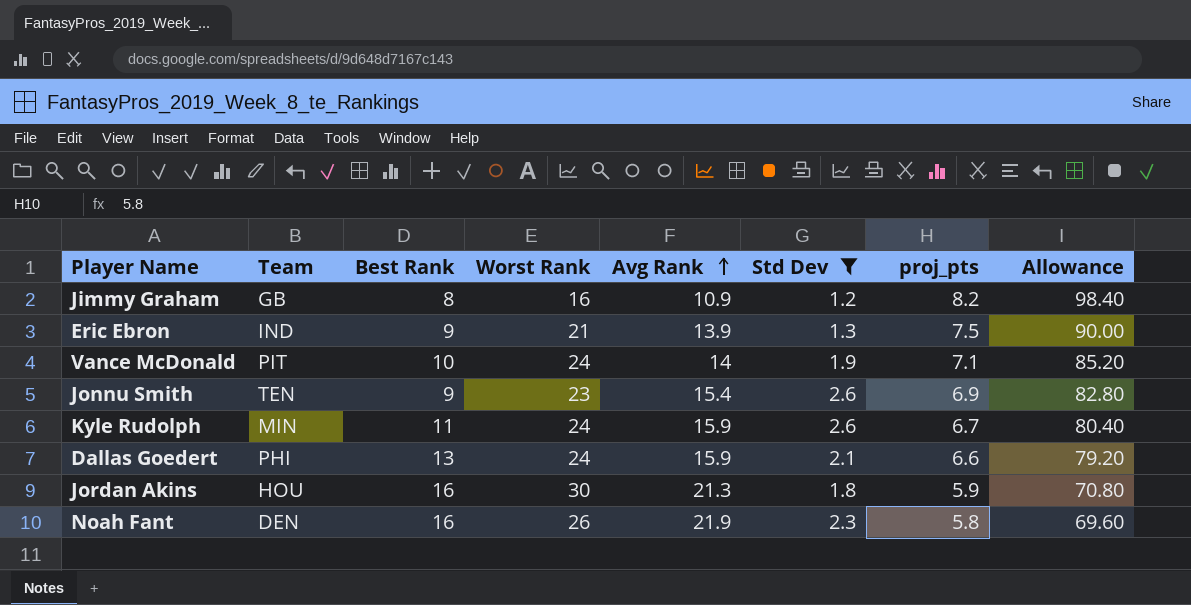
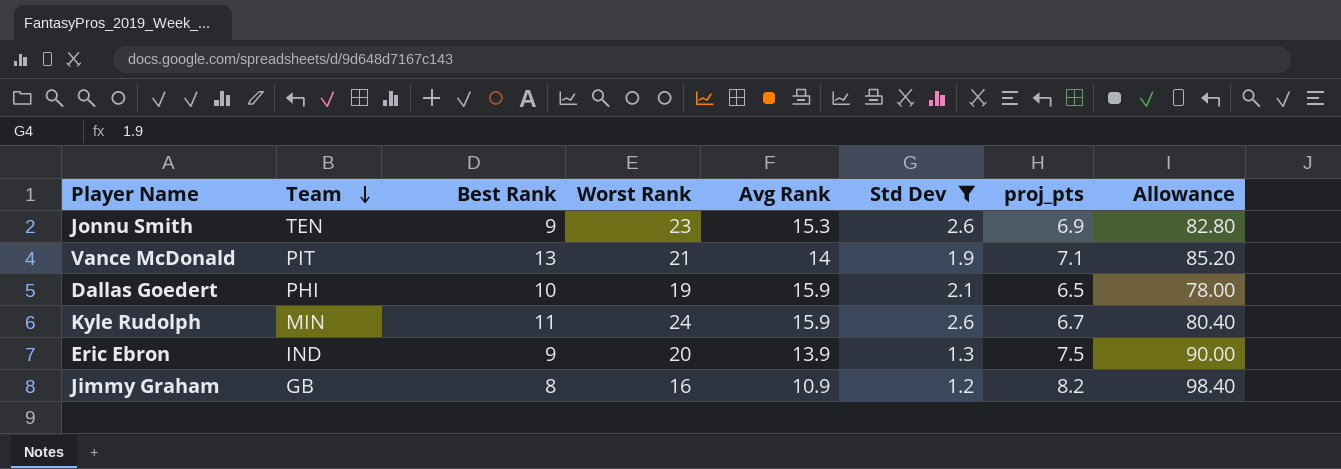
row order: Avg Rank ascending -> Team descending
row Jordan Akins: HOU | 16 | 30 | 21.3 | 1.8 | 5.9 | 70.80 -> none
row Noah Fant: DEN | 16 | 26 | 21.9 | 2.3 | 5.8 | 69.60 -> none
Jonnu Smith | Avg Rank: 15.4 -> 15.3
Vance McDonald | Best Rank: 10 -> 13
Vance McDonald | Worst Rank: 24 -> 21
Dallas Goedert | Best Rank: 13 -> 10
Dallas Goedert | Worst Rank: 24 -> 19
Dallas Goedert | proj_pts: 6.6 -> 6.5
Dallas Goedert | Allowance: 79.20 -> 78.00
Eric Ebron | Worst Rank: 21 -> 20

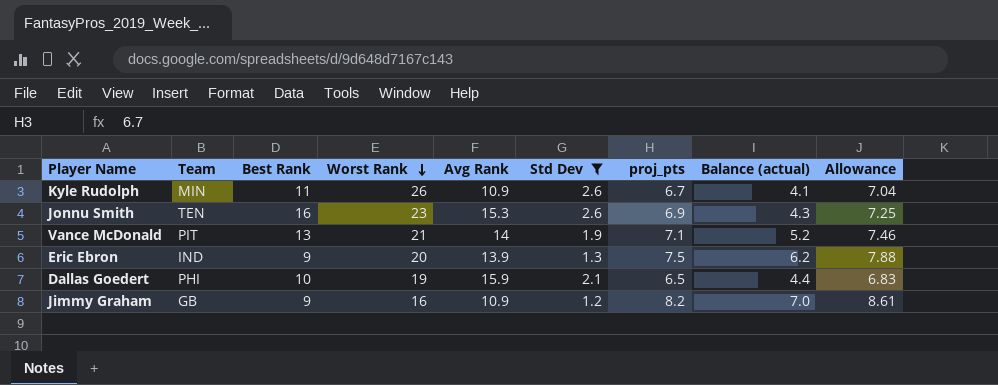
row order: Team descending -> Worst Rank descending
column Balance (actual) | formula: none -> [proj_pts] - [Std Dev]
column Allowance | formula: [proj_pts] * 12 -> [proj_pts] * 1.05
Kyle Rudolph | Worst Rank: 24 -> 26
Kyle Rudolph | Avg Rank: 15.9 -> 10.9
Jonnu Smith | Best Rank: 9 -> 16
Jimmy Graham | Best Rank: 8 -> 9

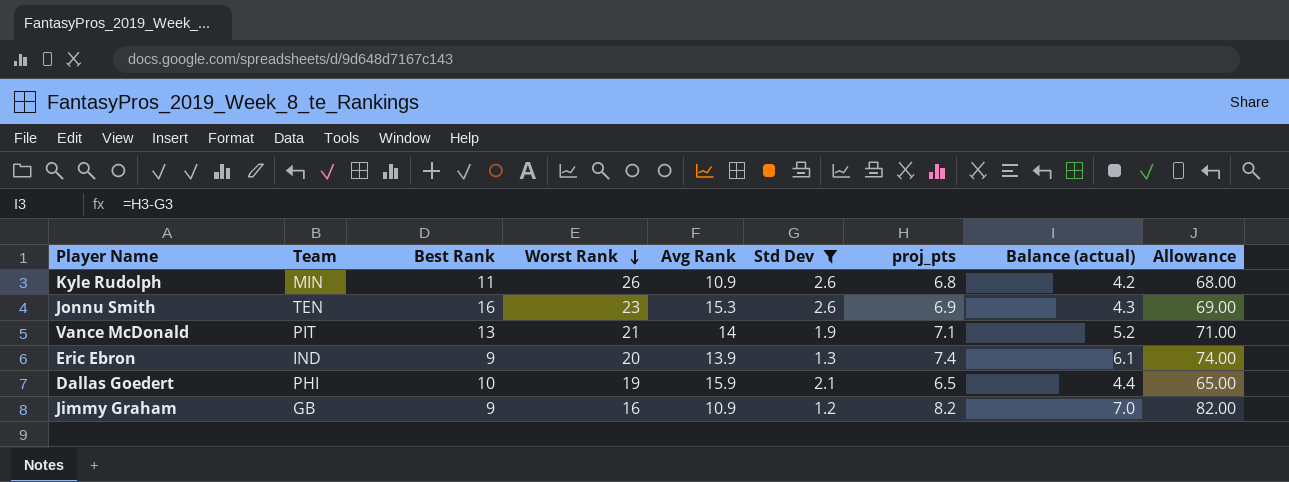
column Allowance | formula: [proj_pts] * 1.05 -> [proj_pts] * 10
Kyle Rudolph | proj_pts: 6.7 -> 6.8
Kyle Rudolph | Balance (actual): 4.1 -> 4.2
Eric Ebron | proj_pts: 7.5 -> 7.4
Eric Ebron | Balance (actual): 6.2 -> 6.1

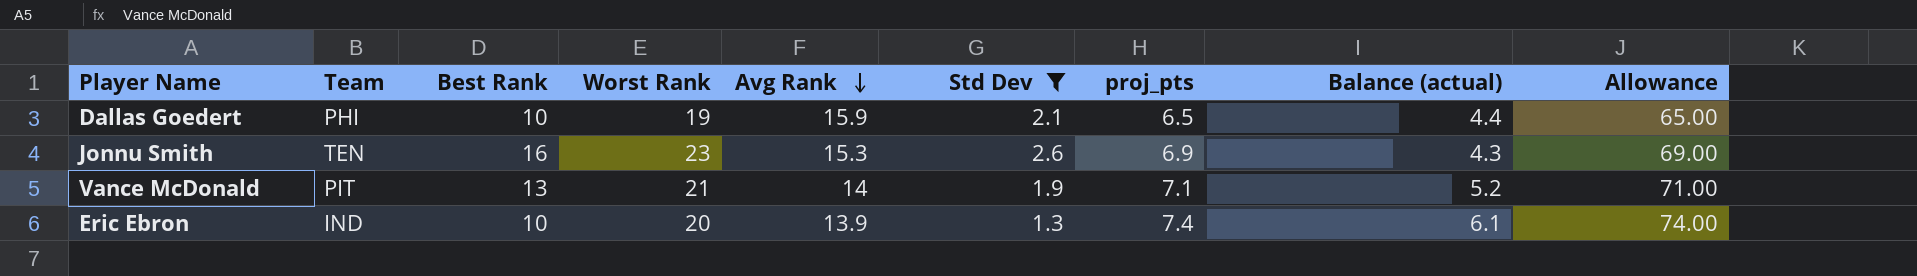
row order: Worst Rank descending -> Avg Rank descending
row Kyle Rudolph: MIN | 11 | 26 | 10.9 | 2.6 | 6.8 | 4.2 | 68.00 -> none
row Jimmy Graham: GB | 9 | 16 | 10.9 | 1.2 | 8.2 | 7.0 | 82.00 -> none
Eric Ebron | Best Rank: 9 -> 10

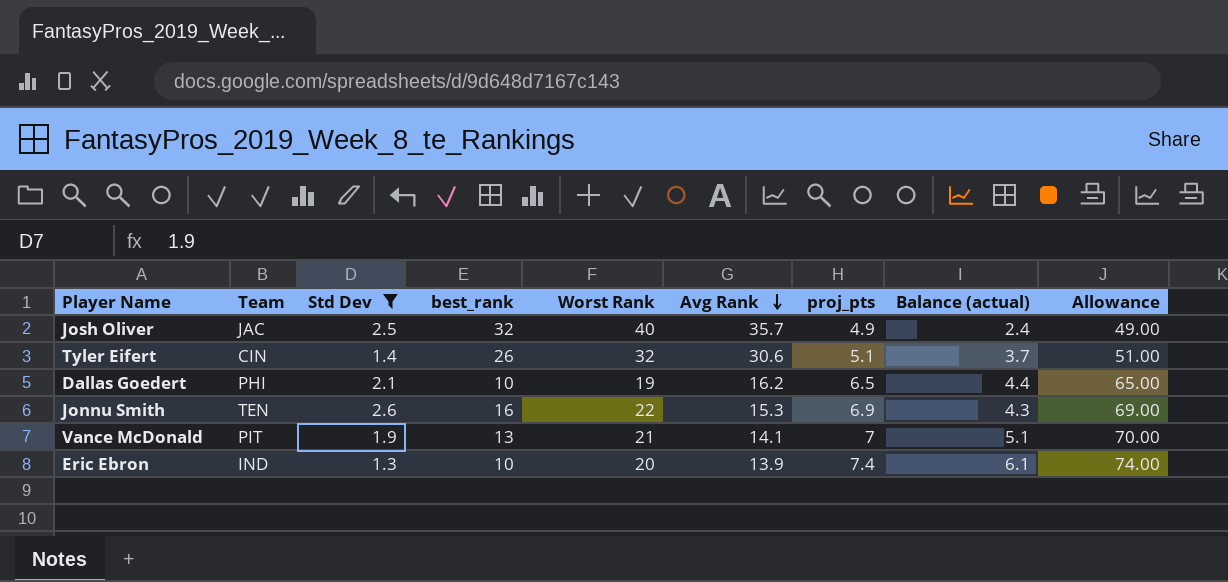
column Std Dev | position: 6 -> 3
column name: Best Rank -> best_rank
row Josh Oliver: none -> JAC | 2.5 | 32 | 40 | 35.7 | 4.9 | 2.4 | 49.00
row Tyler Eifert: none -> CIN | 1.4 | 26 | 32 | 30.6 | 5.1 | 3.7 | 51.00
Dallas Goedert | Avg Rank: 15.9 -> 16.2
Jonnu Smith | Worst Rank: 23 -> 22
Vance McDonald | Avg Rank: 14 -> 14.1
Vance McDonald | proj_pts: 7.1 -> 7
Vance McDonald | Balance (actual): 5.2 -> 5.1
Vance McDonald | Allowance: 71.00 -> 70.00

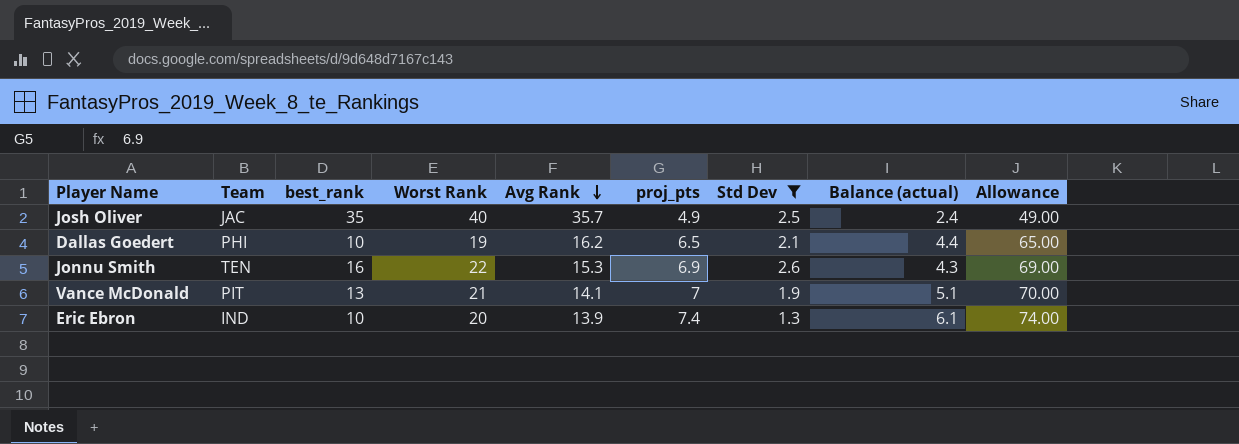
column Std Dev | position: 3 -> 7
row Tyler Eifert: CIN | 1.4 | 26 | 32 | 30.6 | 5.1 | 3.7 | 51.00 -> none
Josh Oliver | best_rank: 32 -> 35

